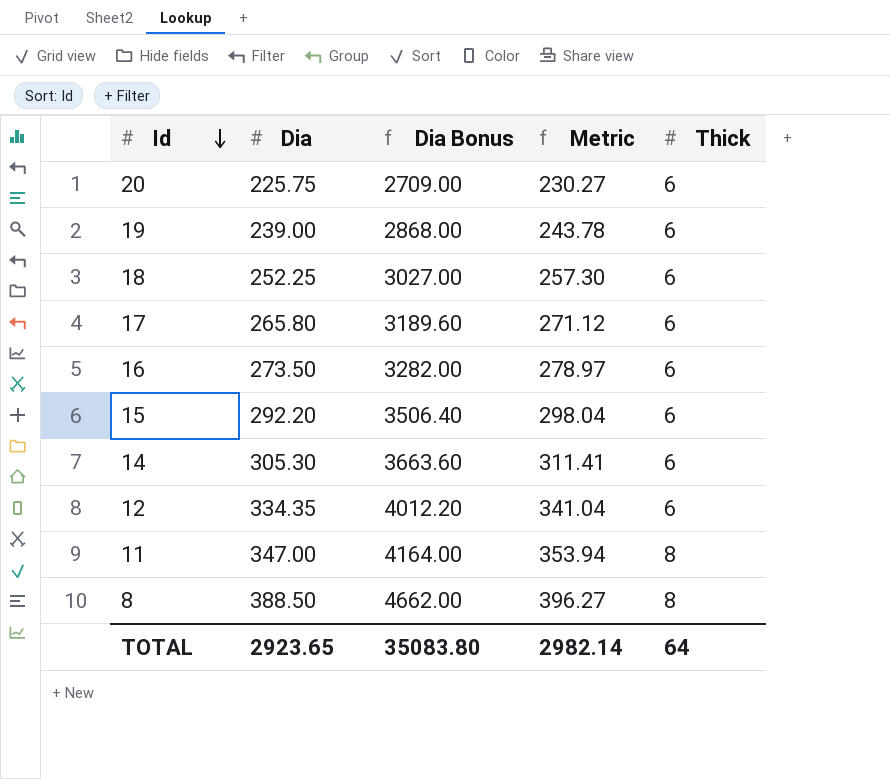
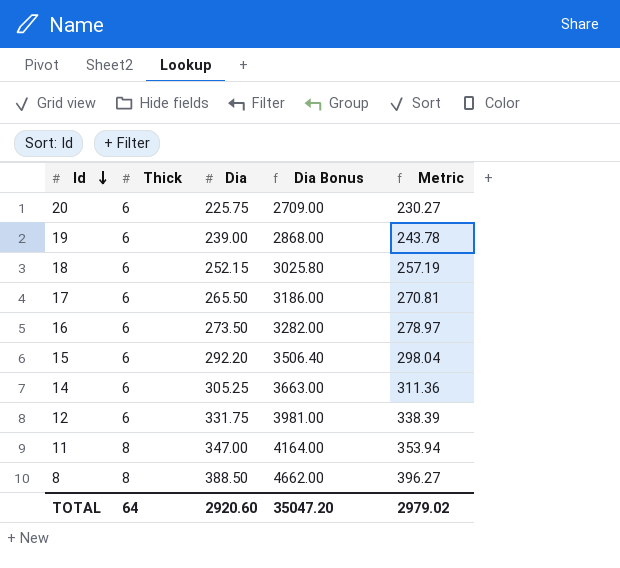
column Thick | position: 5 -> 2
18 | Dia: 252.25 -> 252.15
18 | Dia Bonus: 3027.00 -> 3025.80
18 | Metric: 257.30 -> 257.19
17 | Dia: 265.80 -> 265.50
17 | Dia Bonus: 3189.60 -> 3186.00
17 | Metric: 271.12 -> 270.81
14 | Dia: 305.30 -> 305.25
14 | Dia Bonus: 3663.60 -> 3663.00
14 | Metric: 311.41 -> 311.36
12 | Dia: 334.35 -> 331.75
12 | Dia Bonus: 4012.20 -> 3981.00
12 | Metric: 341.04 -> 338.39
TOTAL | Dia: 2923.65 -> 2920.60
TOTAL | Dia Bonus: 35083.80 -> 35047.20
TOTAL | Metric: 2982.14 -> 2979.02

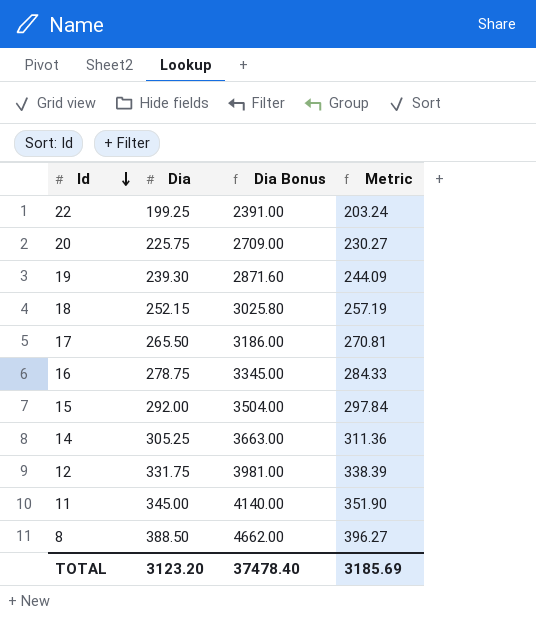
column Thick | position: 2 -> none
row 22: none -> 199.25 | 2391.00 | 203.24
19 | Dia: 239.00 -> 239.30
19 | Dia Bonus: 2868.00 -> 2871.60
19 | Metric: 243.78 -> 244.09
16 | Dia: 273.50 -> 278.75
16 | Dia Bonus: 3282.00 -> 3345.00
16 | Metric: 278.97 -> 284.33
15 | Dia: 292.20 -> 292.00
15 | Dia Bonus: 3506.40 -> 3504.00
15 | Metric: 298.04 -> 297.84
11 | Dia: 347.00 -> 345.00
11 | Dia Bonus: 4164.00 -> 4140.00
11 | Metric: 353.94 -> 351.90
TOTAL | Dia: 2920.60 -> 3123.20
TOTAL | Dia Bonus: 35047.20 -> 37478.40
TOTAL | Metric: 2979.02 -> 3185.69

